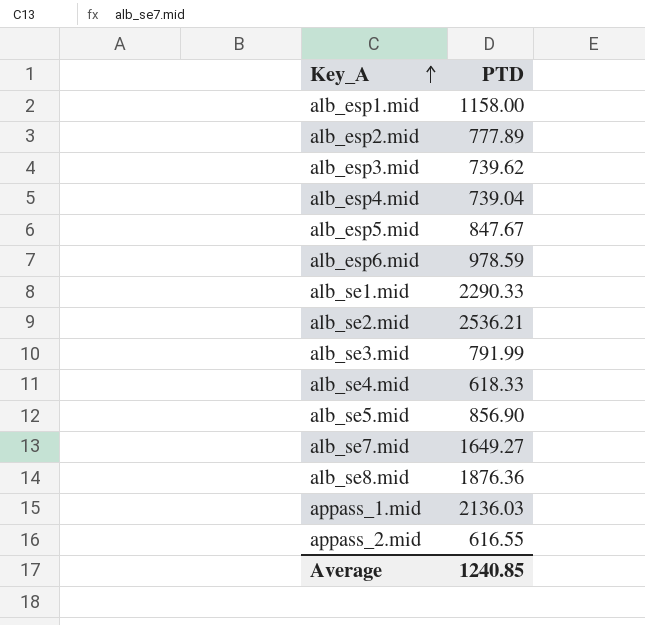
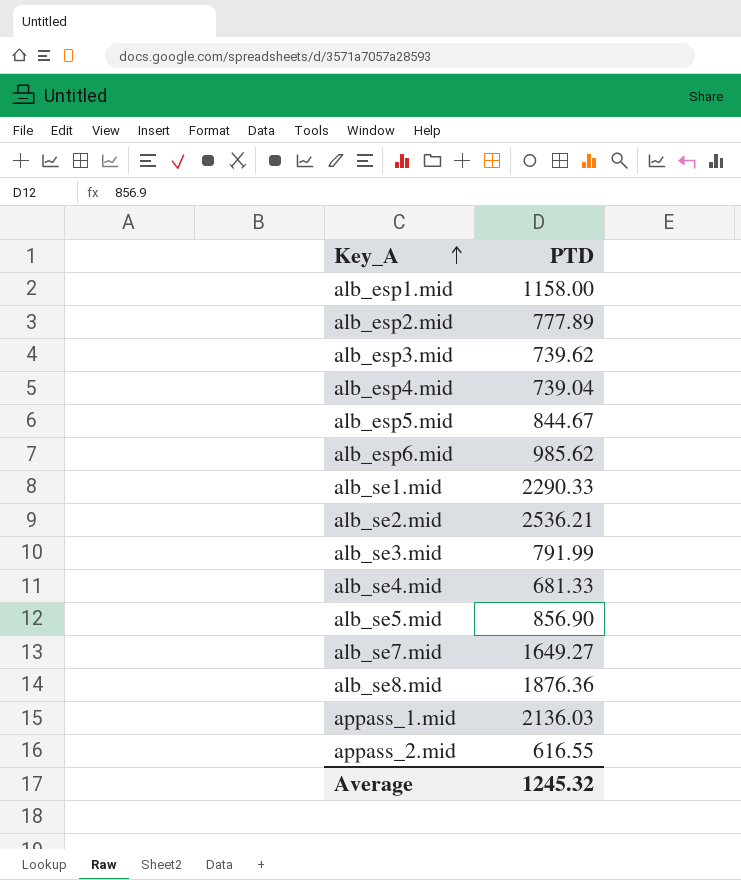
alb_esp5.mid | PTD: 847.67 -> 844.67
alb_esp6.mid | PTD: 978.59 -> 985.62
alb_se4.mid | PTD: 618.33 -> 681.33
Average | PTD: 1240.85 -> 1245.32

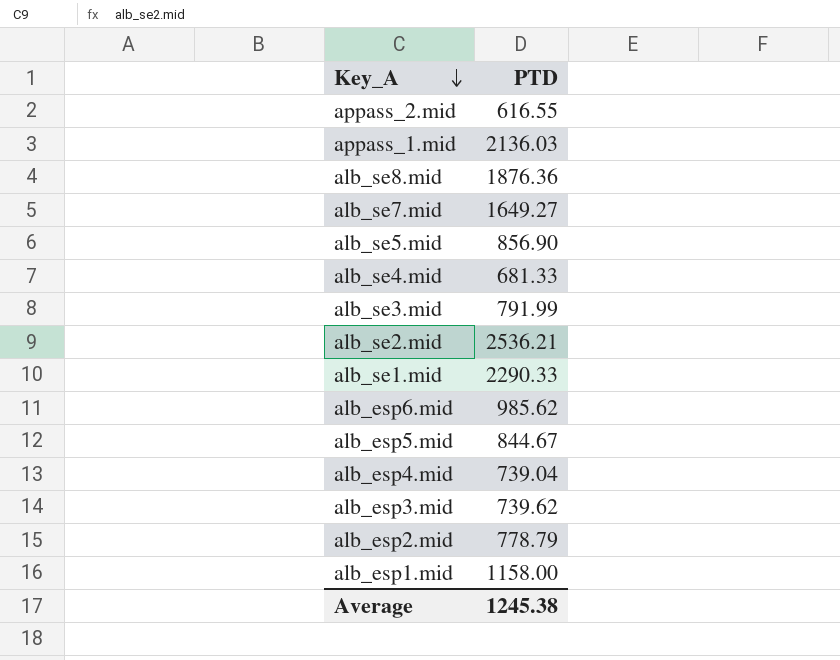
row order: Key_A ascending -> Key_A descending
alb_esp2.mid | PTD: 777.89 -> 778.79
Average | PTD: 1245.32 -> 1245.38

